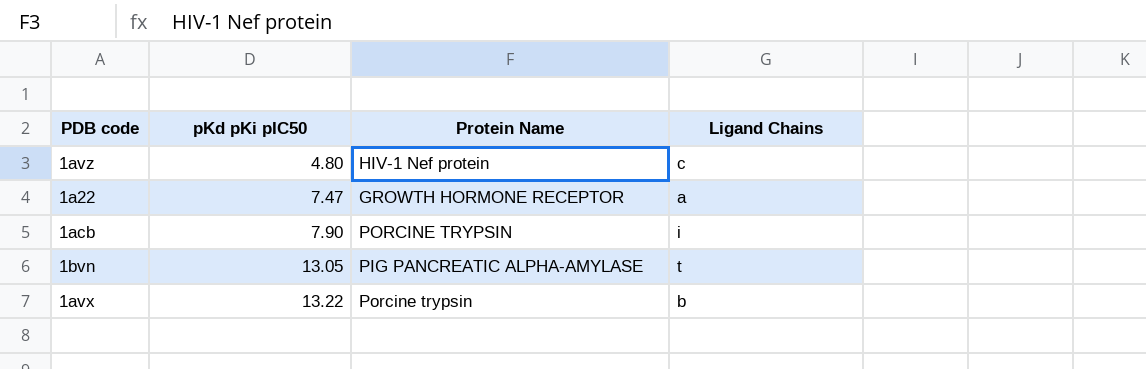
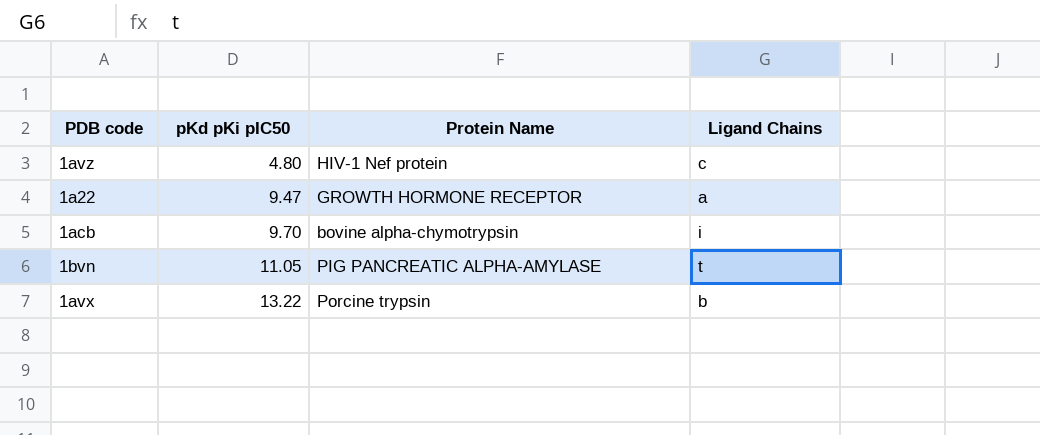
1a22 | pKd pKi pIC50: 7.47 -> 9.47
1acb | pKd pKi pIC50: 7.90 -> 9.70
1acb | Protein Name: PORCINE TRYPSIN -> bovine alpha-chymotrypsin
1bvn | pKd pKi pIC50: 13.05 -> 11.05

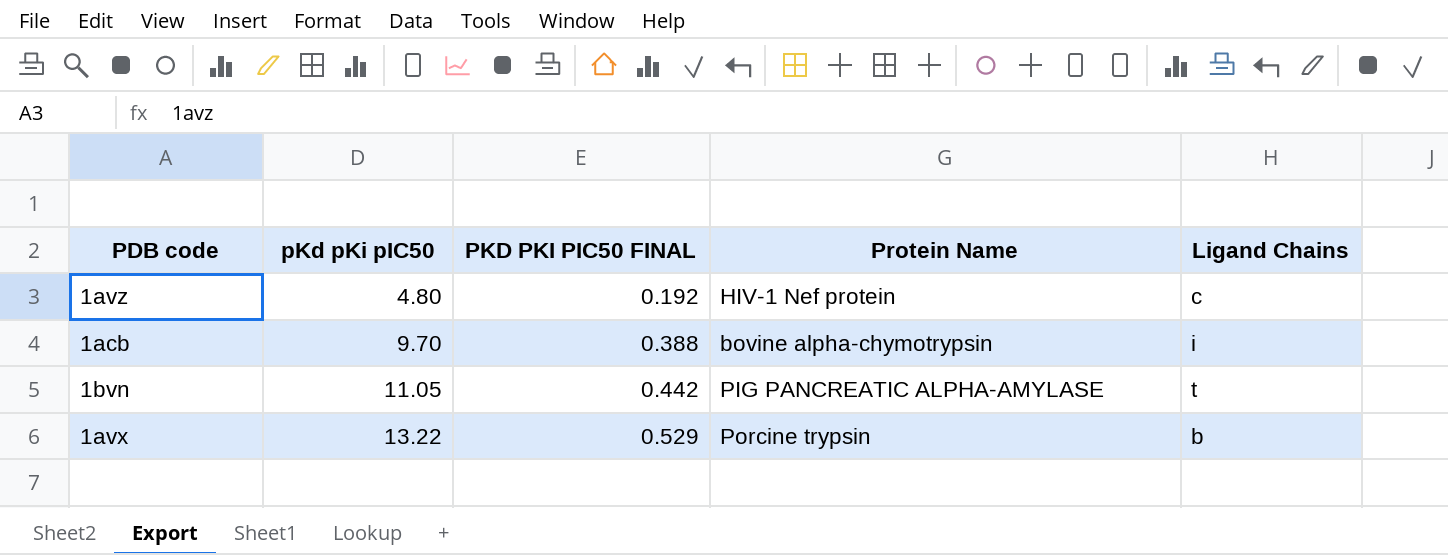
column PKD PKI PIC50 FINAL | formula: none -> [pKd pKi pIC50] * 0.04
row 1a22: 9.47 | GROWTH HORMONE RECEPTOR | a -> none

